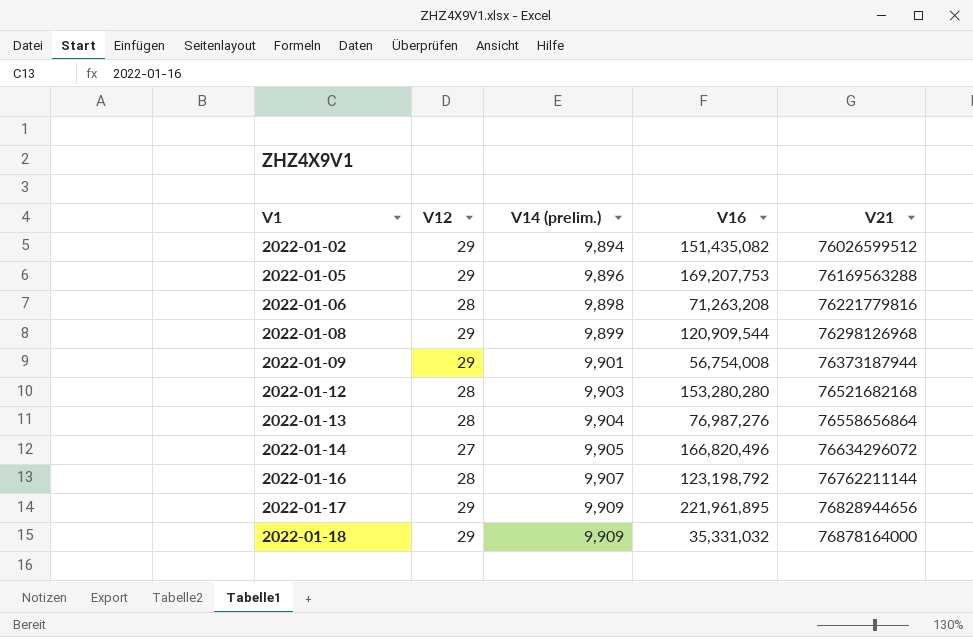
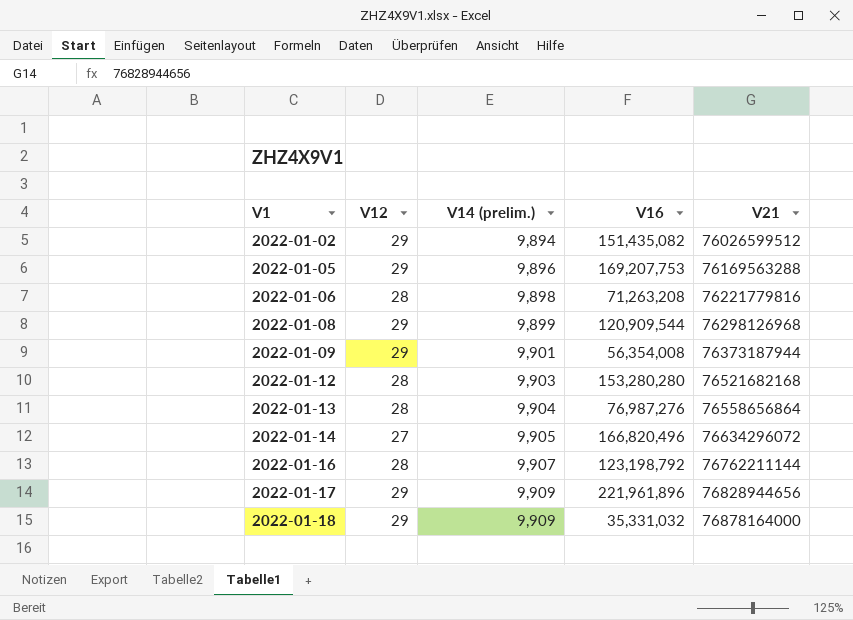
2022-01-09 | V16: 56,754,008 -> 56,354,008
2022-01-17 | V16: 221,961,895 -> 221,961,896

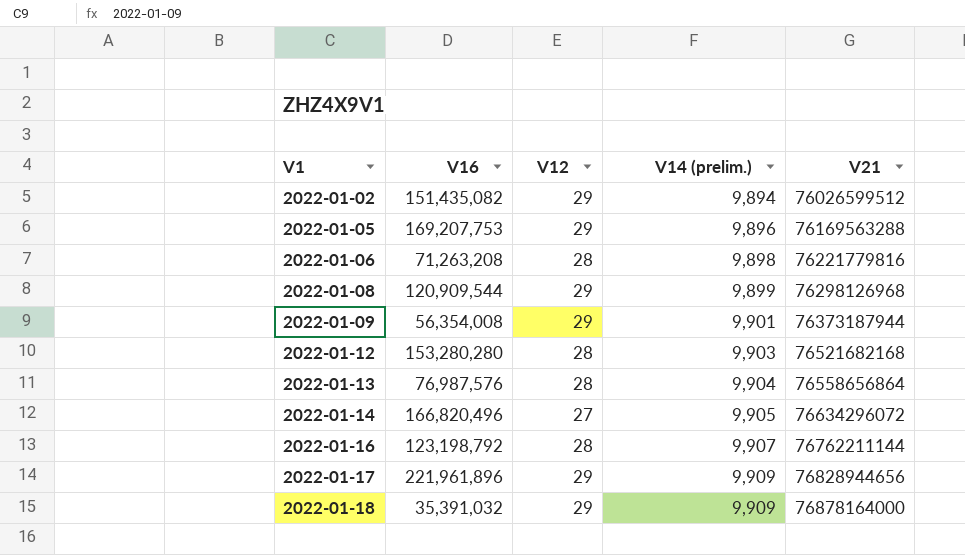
column V16 | position: 4 -> 2
2022-01-13 | V16: 76,987,276 -> 76,987,576
2022-01-18 | V16: 35,331,032 -> 35,391,032

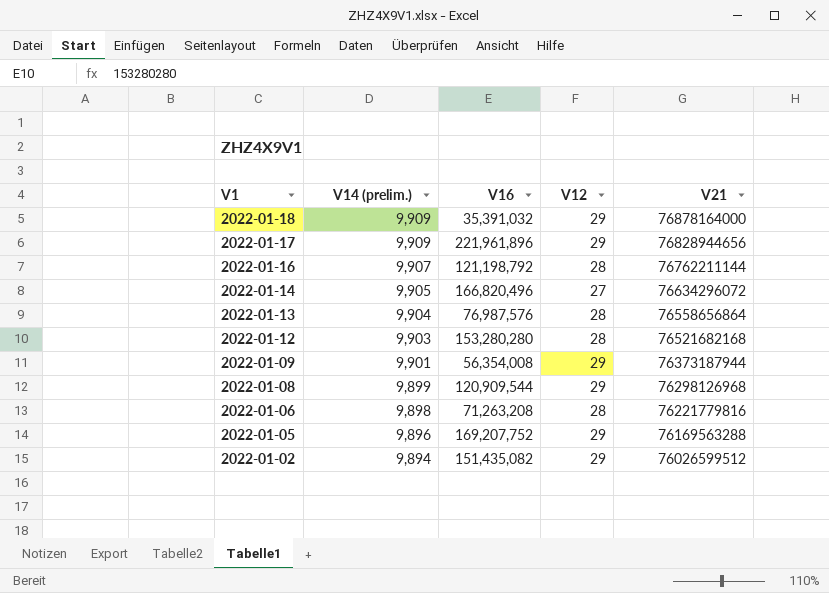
row order: V1 ascending -> V1 descending
column V14 (prelim.) | position: 4 -> 2
2022-01-16 | V16: 123,198,792 -> 121,198,792
2022-01-05 | V16: 169,207,753 -> 169,207,752

